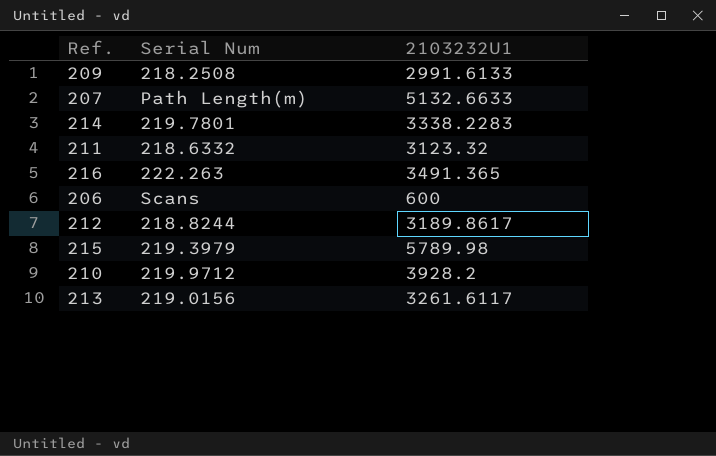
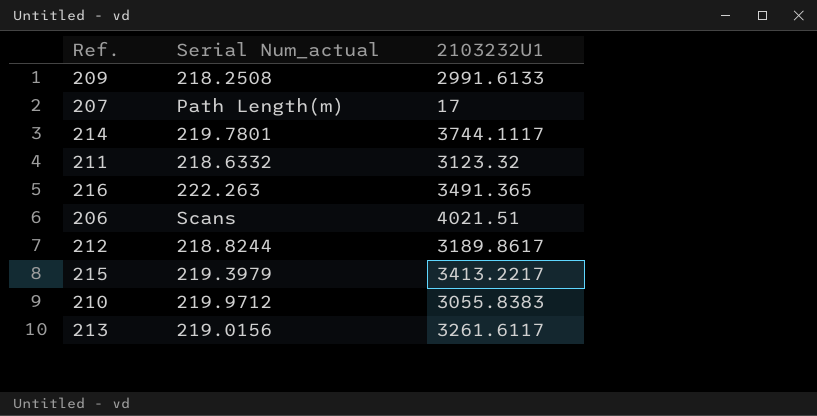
column name: Serial Num -> Serial Num_actual
207 | 2103232U1: 5132.6633 -> 17
214 | 2103232U1: 3338.2283 -> 3744.1117
206 | 2103232U1: 600 -> 4021.51
215 | 2103232U1: 5789.98 -> 3413.2217
210 | 2103232U1: 3928.2 -> 3055.8383

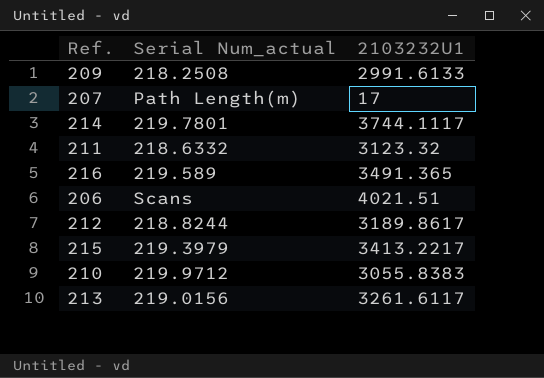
216 | Serial Num_actual: 222.263 -> 219.589

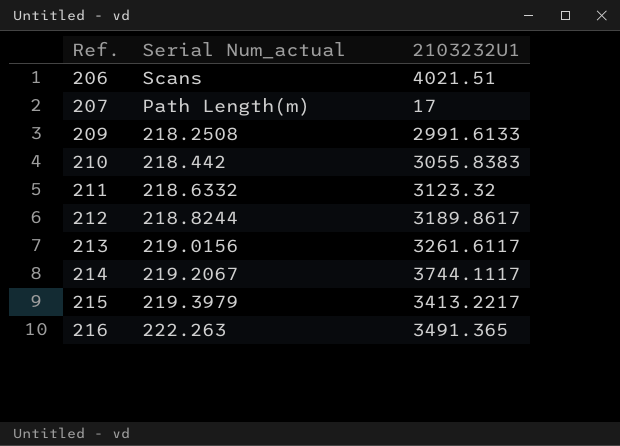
row order: none -> Ref. ascending
210 | Serial Num_actual: 219.9712 -> 218.442
214 | Serial Num_actual: 219.7801 -> 219.2067
216 | Serial Num_actual: 219.589 -> 222.263

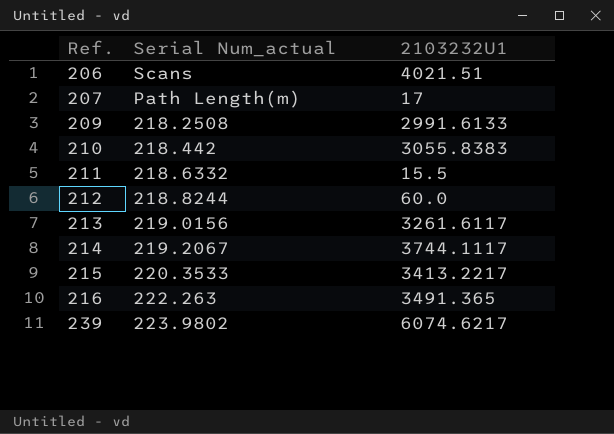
211 | 2103232U1: 3123.32 -> 15.5
212 | 2103232U1: 3189.8617 -> 60.0
215 | Serial Num_actual: 219.3979 -> 220.3533
row 239: none -> 223.9802 | 6074.6217

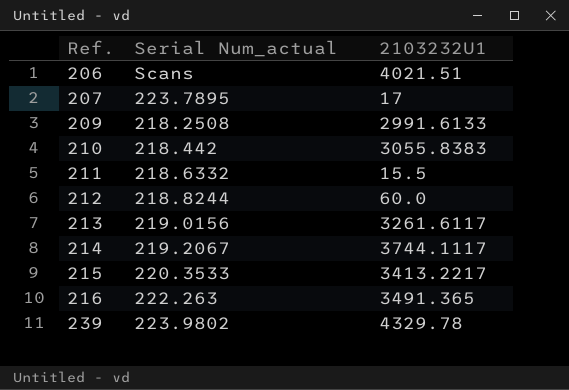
207 | Serial Num_actual: Path Length(m) -> 223.7895
239 | 2103232U1: 6074.6217 -> 4329.78

